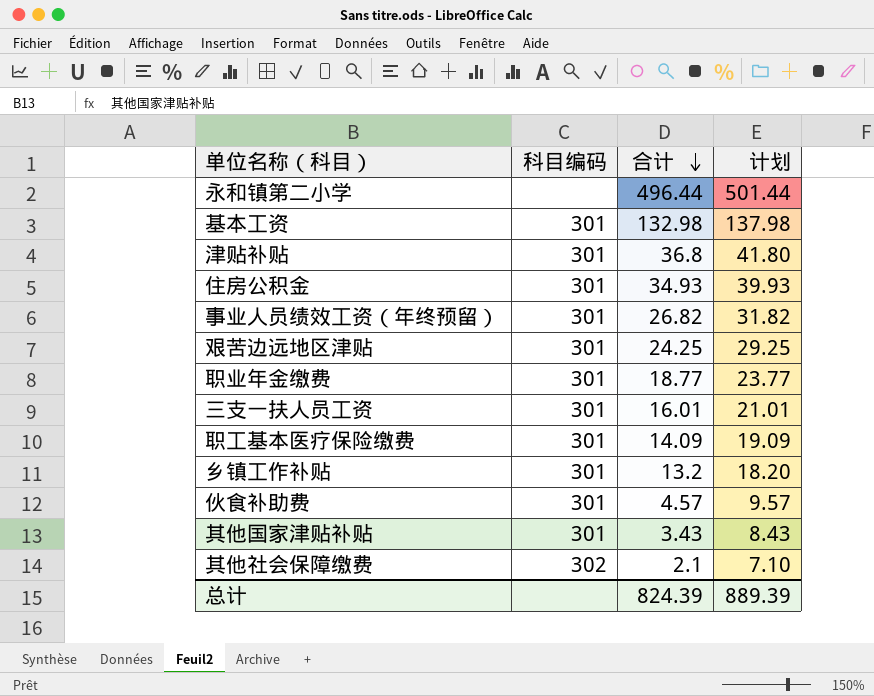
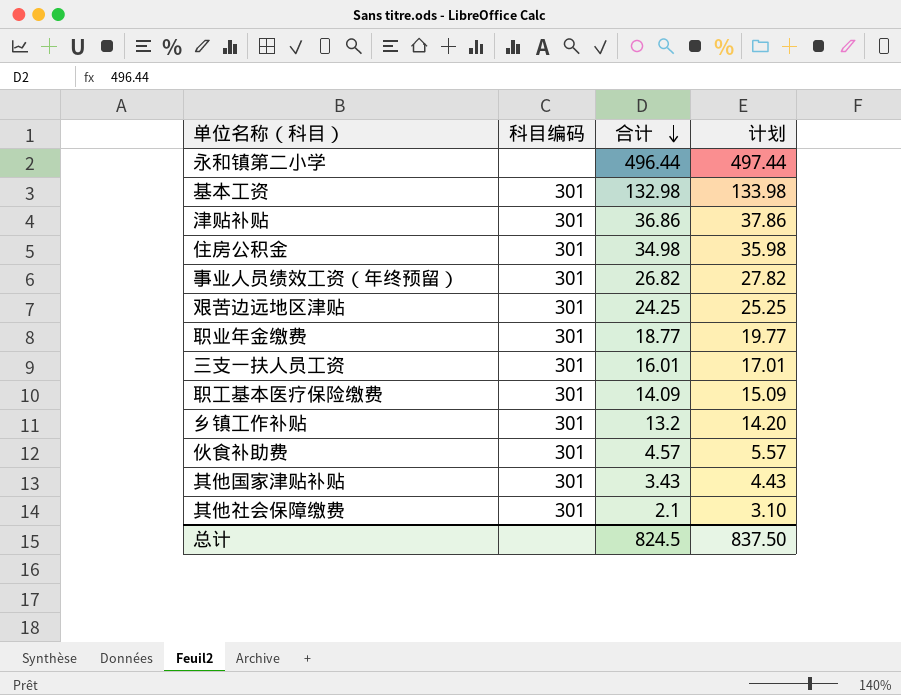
column 计划 | formula: [合计] + 5 -> [合计] + 1
津贴补贴 | 合计: 36.8 -> 36.86
住房公积金 | 合计: 34.93 -> 34.98
其他社会保障缴费 | 科目编码: 302 -> 301
总计 | 合计: 824.39 -> 824.5
总计 | 计划: 889.39 -> 837.50

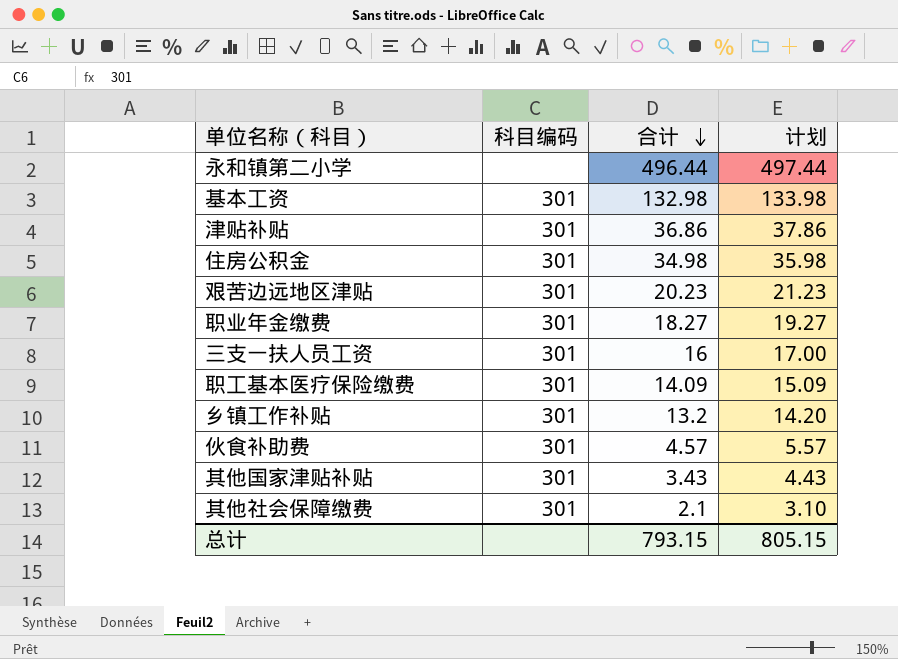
row 事业人员绩效工资（年终预留）: 301 | 26.82 | 27.82 -> none
艰苦边远地区津贴 | 合计: 24.25 -> 20.23
艰苦边远地区津贴 | 计划: 25.25 -> 21.23
职业年金缴费 | 合计: 18.77 -> 18.27
职业年金缴费 | 计划: 19.77 -> 19.27
三支一扶人员工资 | 合计: 16.01 -> 16
三支一扶人员工资 | 计划: 17.01 -> 17.00
总计 | 合计: 824.5 -> 793.15
总计 | 计划: 837.50 -> 805.15

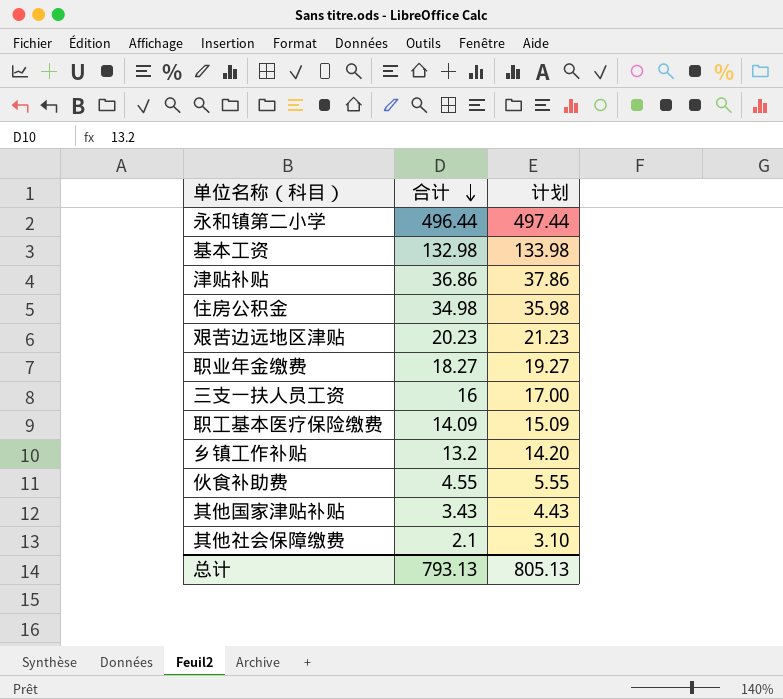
column 科目编码 | position: 2 -> none
伙食补助费 | 合计: 4.57 -> 4.55
伙食补助费 | 计划: 5.57 -> 5.55
总计 | 合计: 793.15 -> 793.13
总计 | 计划: 805.15 -> 805.13

